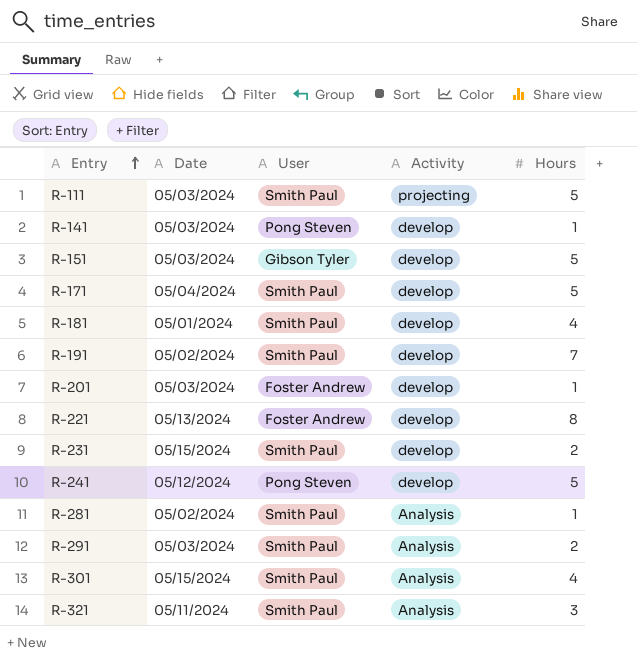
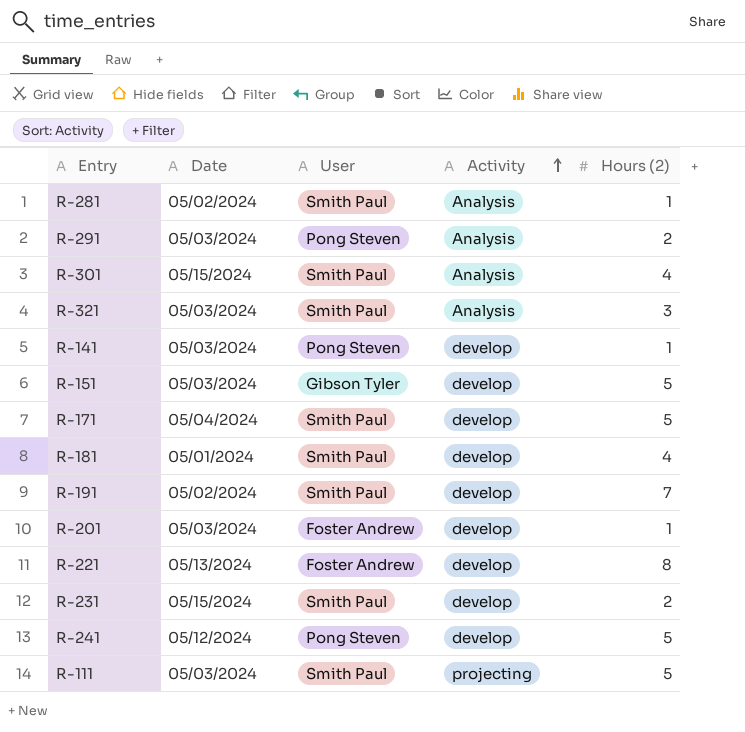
row order: Entry ascending -> Activity ascending
column name: Hours -> Hours (2)
R-291 | User: Smith Paul -> Pong Steven
R-321 | Date: 05/11/2024 -> 05/03/2024

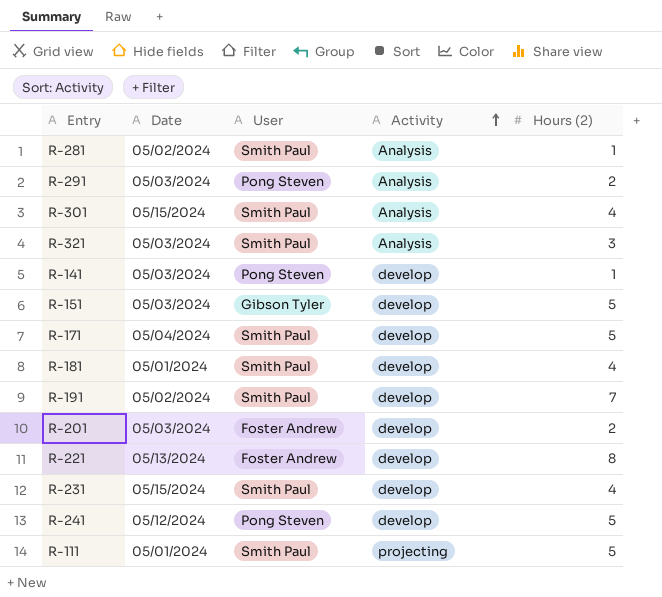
R-201 | Hours (2): 1 -> 2
R-231 | Hours (2): 2 -> 4
R-111 | Date: 05/03/2024 -> 05/01/2024

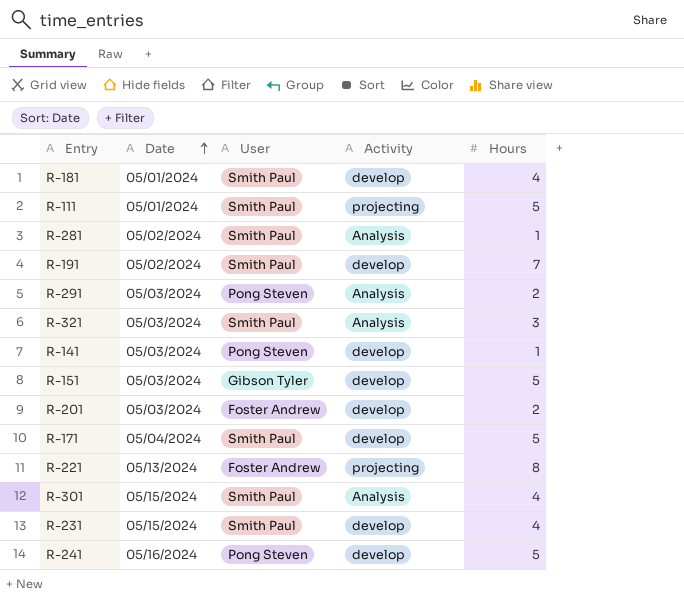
row order: Activity ascending -> Date ascending
column name: Hours (2) -> Hours
R-221 | Activity: develop -> projecting
R-241 | Date: 05/12/2024 -> 05/16/2024

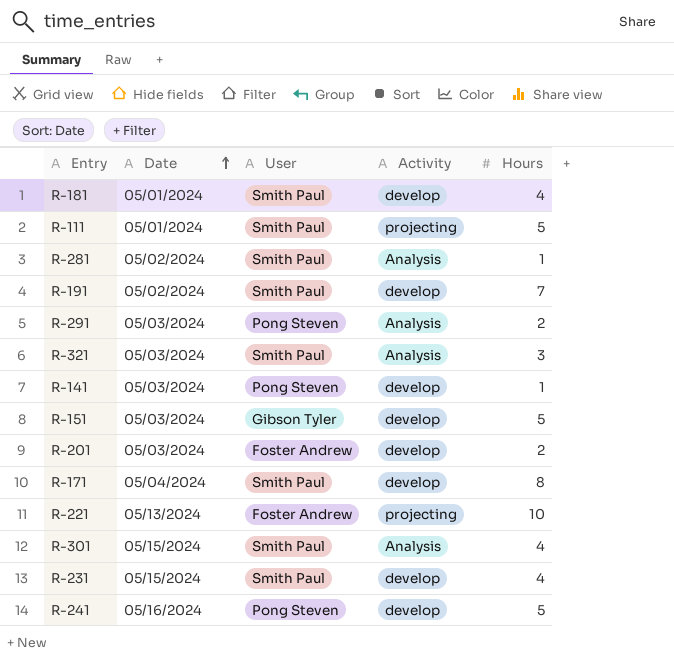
R-171 | Hours: 5 -> 8
R-221 | Hours: 8 -> 10

